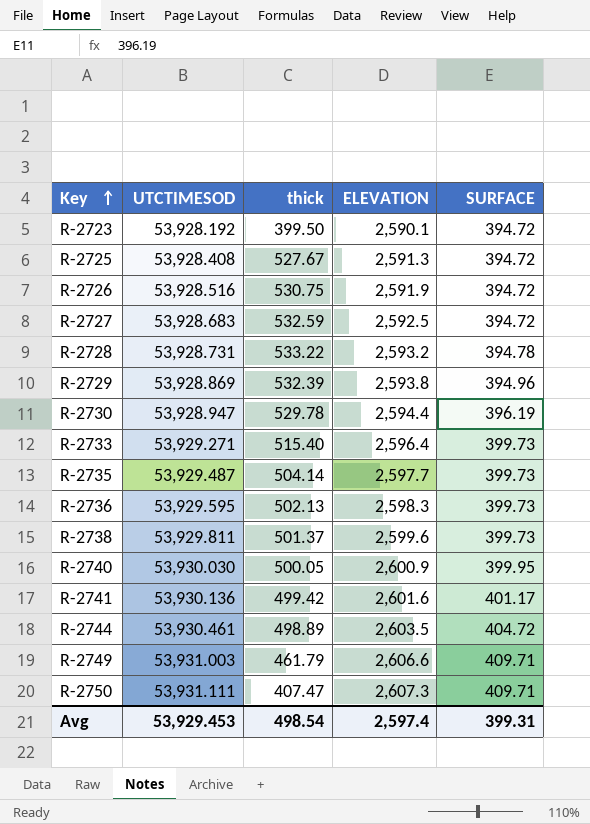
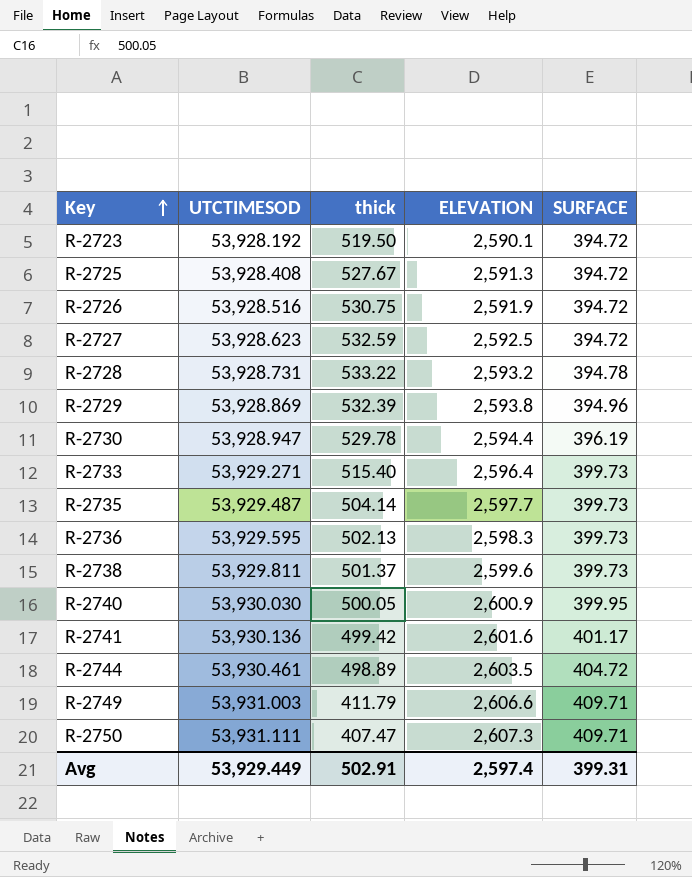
R-2723 | thick: 399.50 -> 519.50
R-2727 | UTCTIMESOD: 53,928.683 -> 53,928.623
R-2749 | thick: 461.79 -> 411.79
Avg | UTCTIMESOD: 53,929.453 -> 53,929.449
Avg | thick: 498.54 -> 502.91

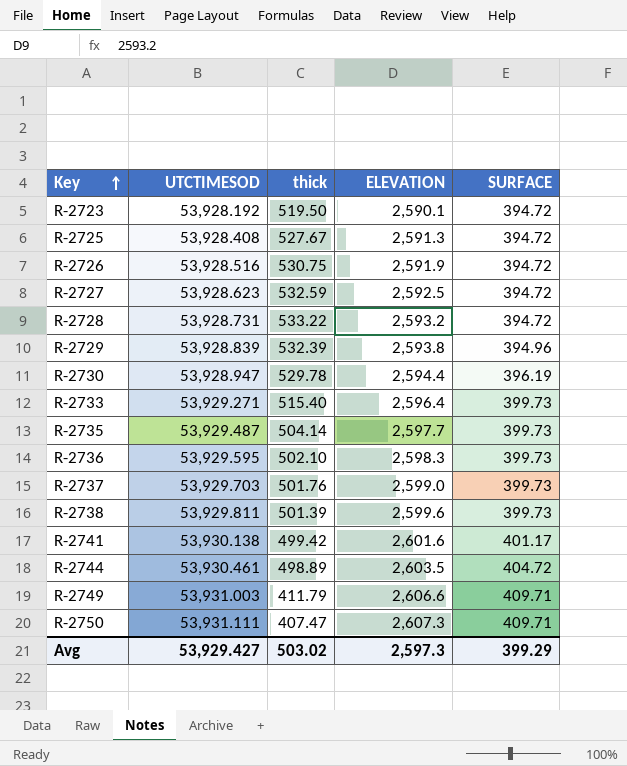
row R-2740: 53,930.030 | 500.05 | 2,600.9 | 399.95 -> none
R-2728 | SURFACE: 394.78 -> 394.72
R-2729 | UTCTIMESOD: 53,928.869 -> 53,928.839
R-2736 | thick: 502.13 -> 502.10
row R-2737: none -> 53,929.703 | 501.76 | 2,599.0 | 399.73
R-2738 | thick: 501.37 -> 501.39
R-2741 | UTCTIMESOD: 53,930.136 -> 53,930.138
Avg | UTCTIMESOD: 53,929.449 -> 53,929.427
Avg | thick: 502.91 -> 503.02
Avg | ELEVATION: 2,597.4 -> 2,597.3
Avg | SURFACE: 399.31 -> 399.29

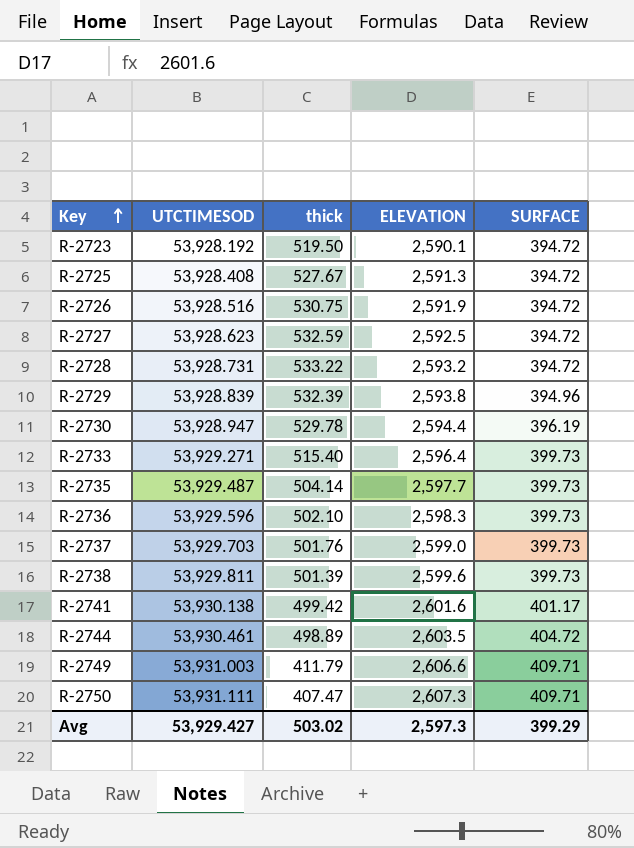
R-2736 | UTCTIMESOD: 53,929.595 -> 53,929.596

